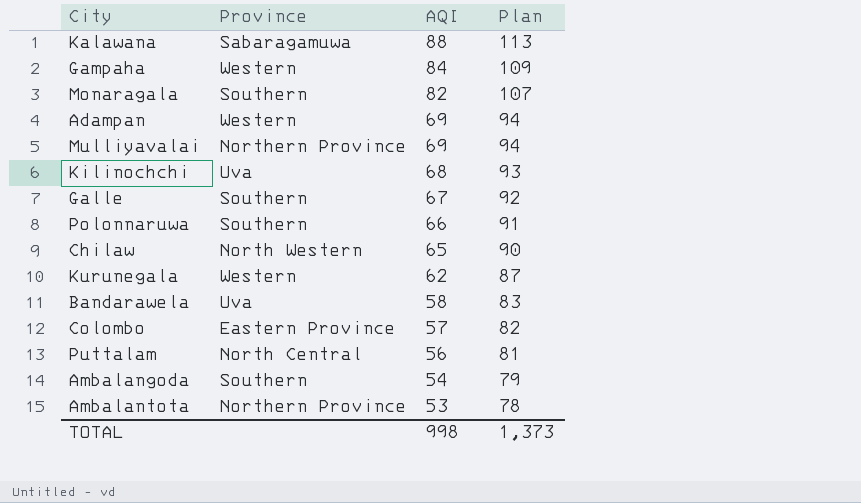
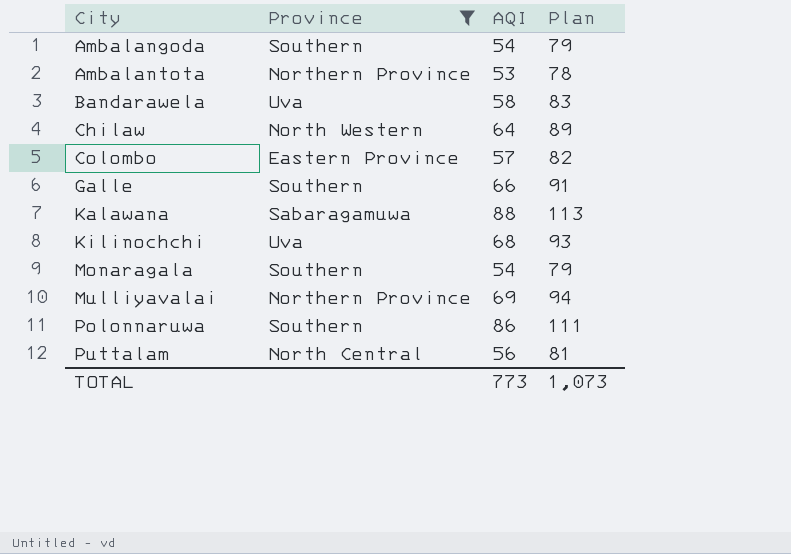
filter: none -> Province != Western
row order: AQI descending -> City ascending
Chilaw | AQI: 65 -> 64
Chilaw | Plan: 90 -> 89
Galle | AQI: 67 -> 66
Galle | Plan: 92 -> 91
Monaragala | AQI: 82 -> 54
Monaragala | Plan: 107 -> 79
Polonnaruwa | AQI: 66 -> 86
Polonnaruwa | Plan: 91 -> 111
TOTAL | AQI: 998 -> 773
TOTAL | Plan: 1,373 -> 1,073

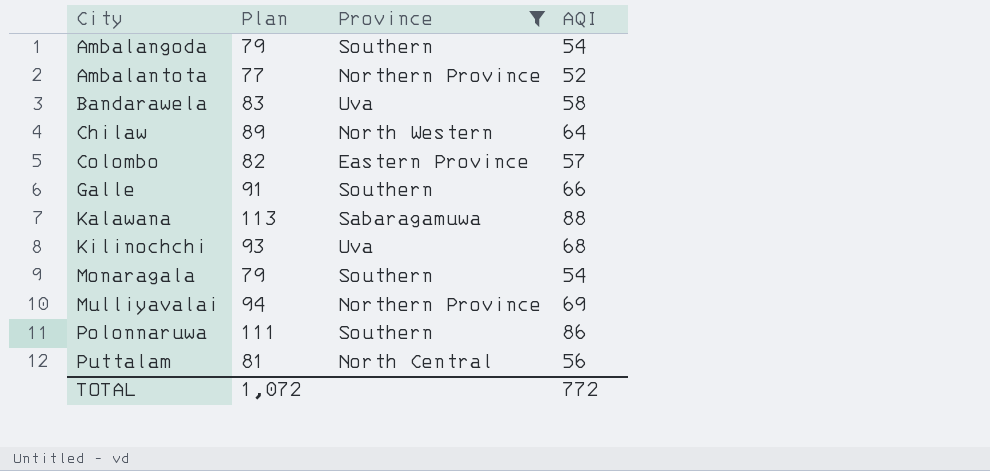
column Plan | position: 4 -> 2
Ambalantota | Plan: 78 -> 77
Ambalantota | AQI: 53 -> 52
TOTAL | Plan: 1,073 -> 1,072
TOTAL | AQI: 773 -> 772

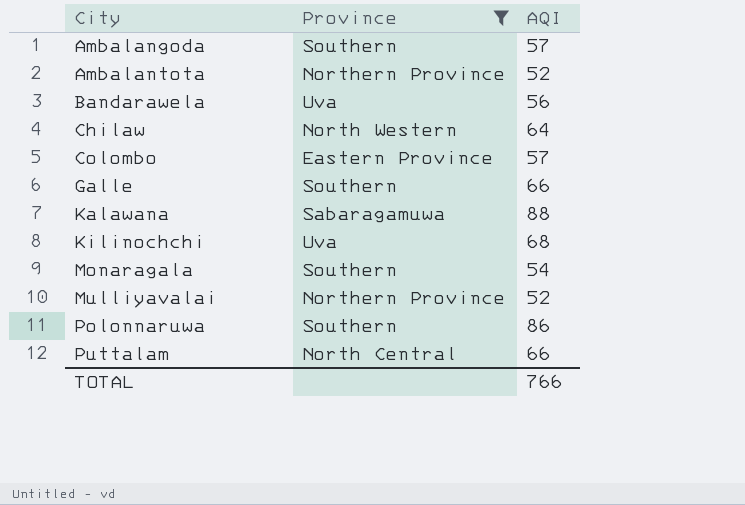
column Plan | formula: [AQI] + 25 -> none
Ambalangoda | AQI: 54 -> 57
Bandarawela | AQI: 58 -> 56
Mulliyavalai | AQI: 69 -> 52
Puttalam | AQI: 56 -> 66
TOTAL | AQI: 772 -> 766

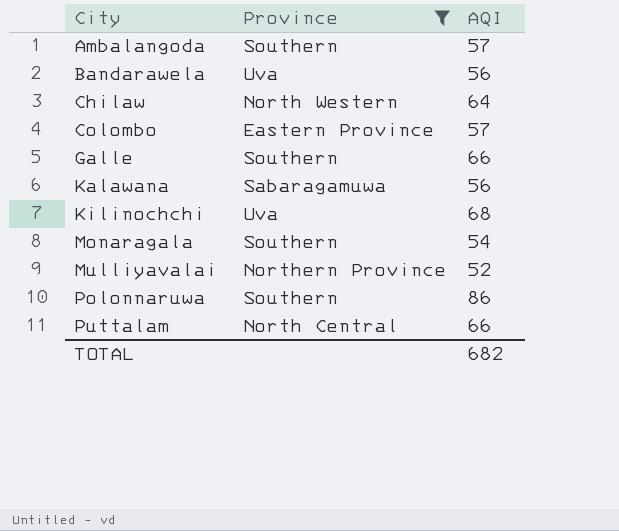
row Ambalantota: Northern Province | 52 -> none
Kalawana | AQI: 88 -> 56
TOTAL | AQI: 766 -> 682

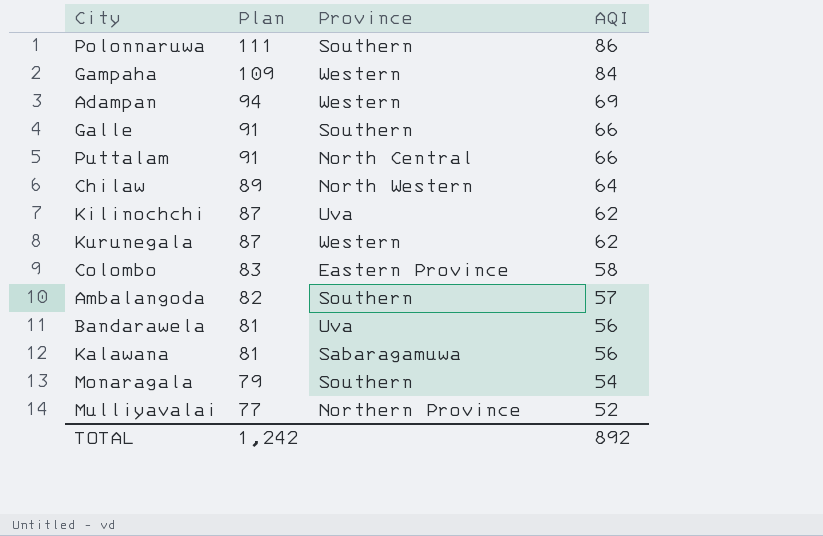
filter: Province != Western -> none
row order: City ascending -> Plan descending
column Plan | formula: none -> [AQI] + 25
Kilinochchi | AQI: 68 -> 62
Colombo | AQI: 57 -> 58
TOTAL | AQI: 682 -> 892

